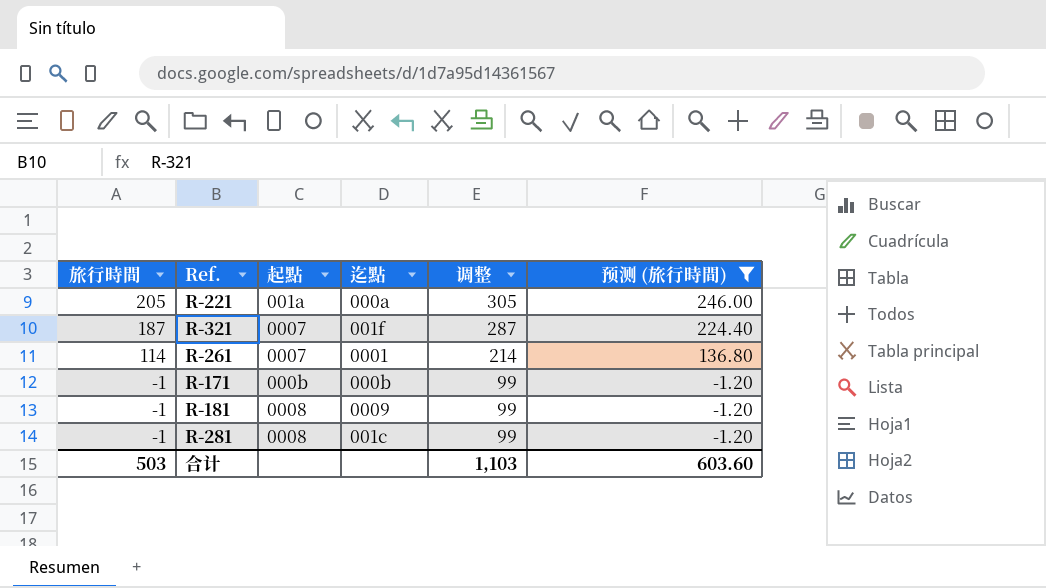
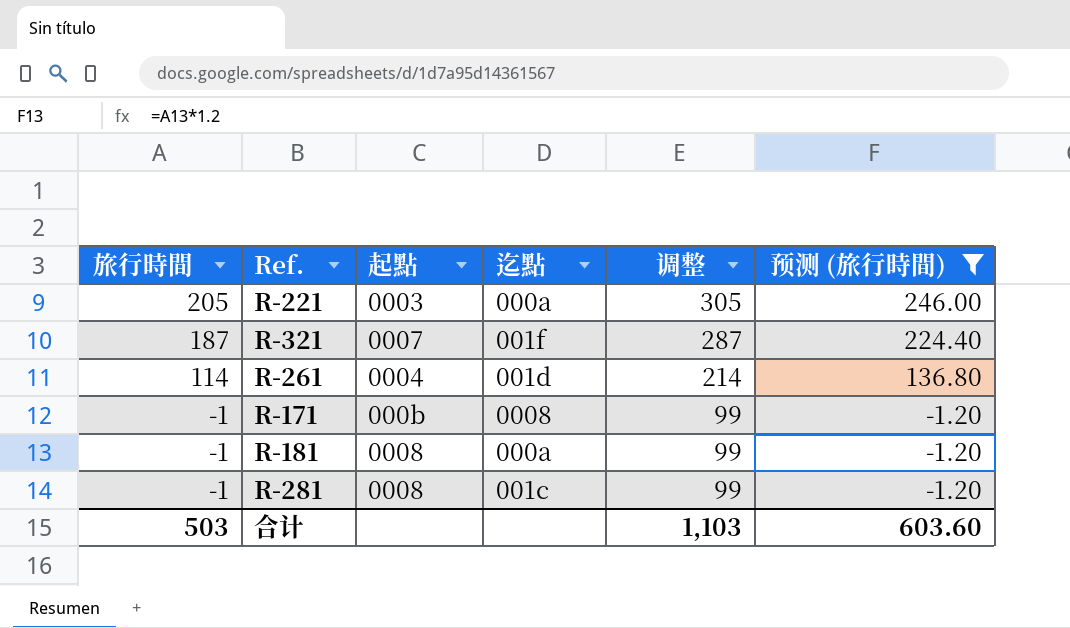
R-221 | 起點: 001a -> 0003
R-261 | 起點: 0007 -> 0004
R-261 | 迄點: 0001 -> 001d
R-171 | 迄點: 000b -> 0008
R-181 | 迄點: 0009 -> 000a

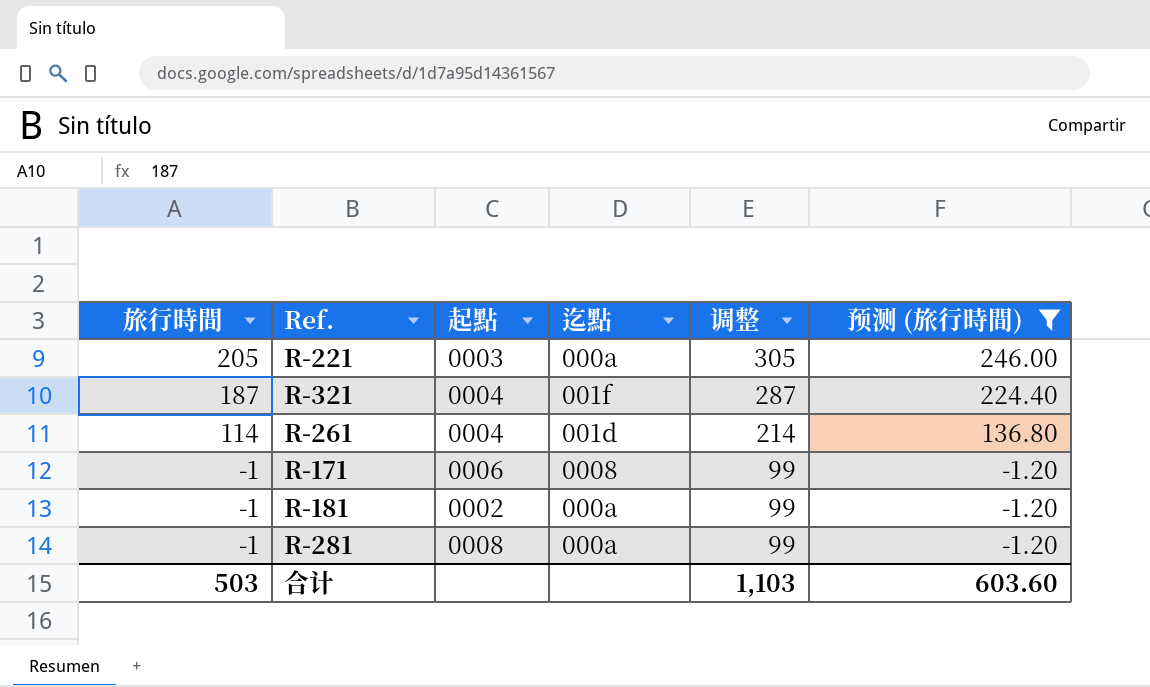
R-321 | 起點: 0007 -> 0004
R-171 | 起點: 000b -> 0006
R-181 | 起點: 0008 -> 0002
R-281 | 迄點: 001c -> 000a

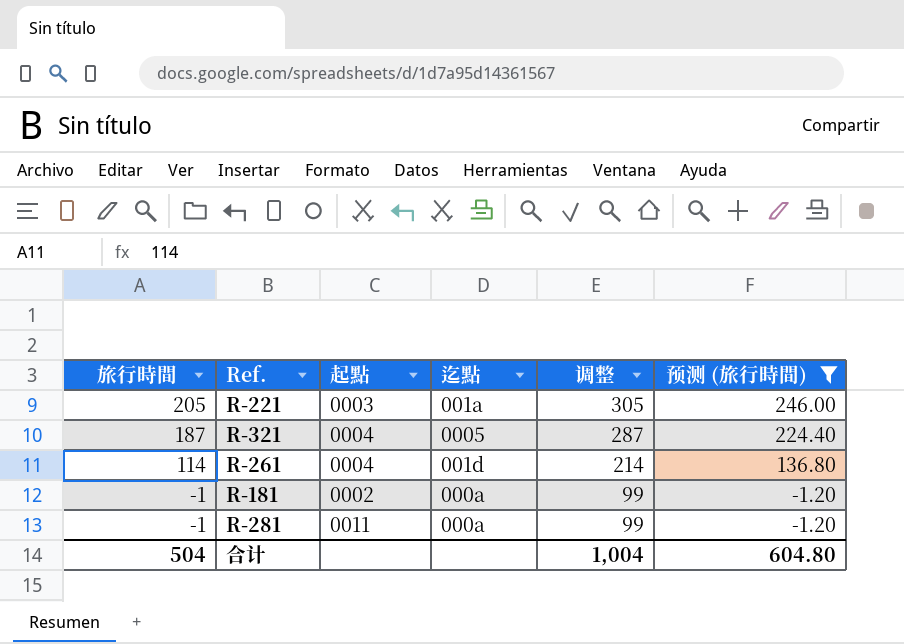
row R-171: -1 | 0006 | 0008 | 99 | -1.20 -> none
R-221 | 迄點: 000a -> 001a
R-321 | 迄點: 001f -> 0005
R-281 | 起點: 0008 -> 0011
合计 | 旅行時間: 503 -> 504
合计 | 调整: 1,103 -> 1,004
合计 | 预测 (旅行時間): 603.60 -> 604.80

